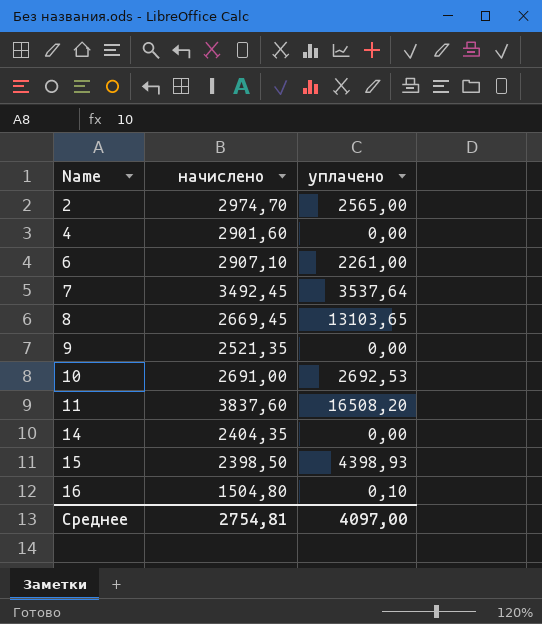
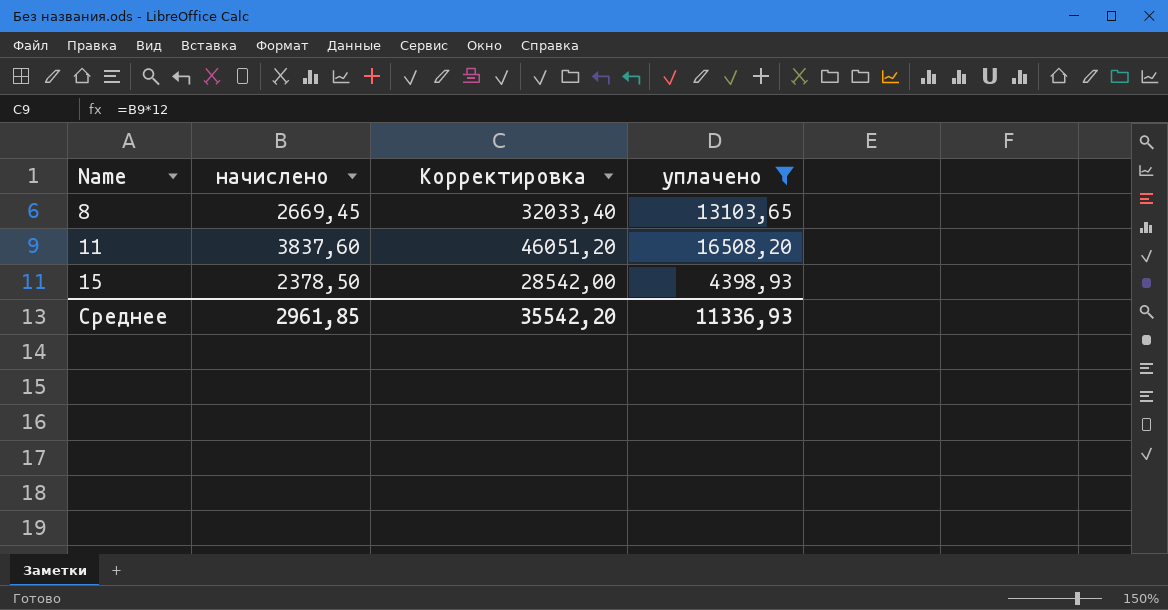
filter: none -> уплачено >= 4398,93
column Корректировка | formula: none -> [начислено] * 12
15 | начислено: 2398,50 -> 2378,50
Среднее | начислено: 2754,81 -> 2961,85
Среднее | уплачено: 4097,00 -> 11336,93

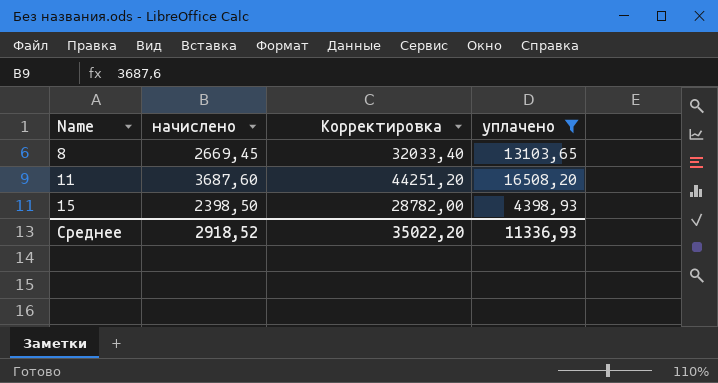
11 | начислено: 3837,60 -> 3687,60
11 | Корректировка: 46051,20 -> 44251,20
15 | начислено: 2378,50 -> 2398,50
15 | Корректировка: 28542,00 -> 28782,00
Среднее | начислено: 2961,85 -> 2918,52
Среднее | Корректировка: 35542,20 -> 35022,20

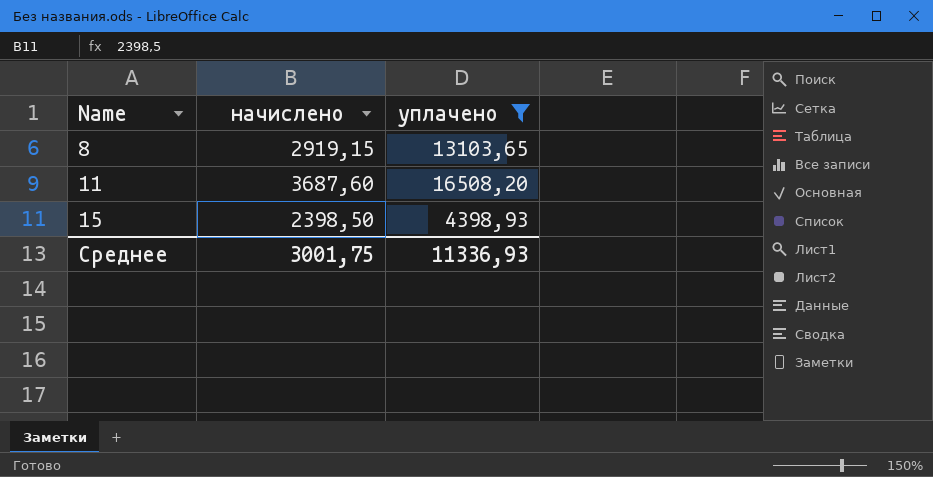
column Корректировка | formula: [начислено] * 12 -> none
8 | начислено: 2669,45 -> 2919,15
Среднее | начислено: 2918,52 -> 3001,75

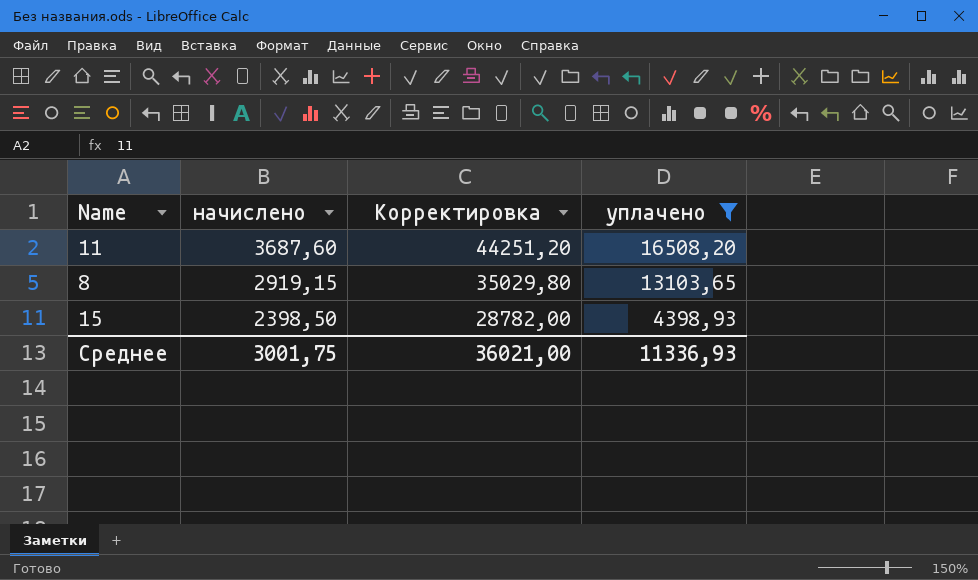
row order: Name ascending -> начислено descending
column Корректировка | formula: none -> [начислено] * 12

